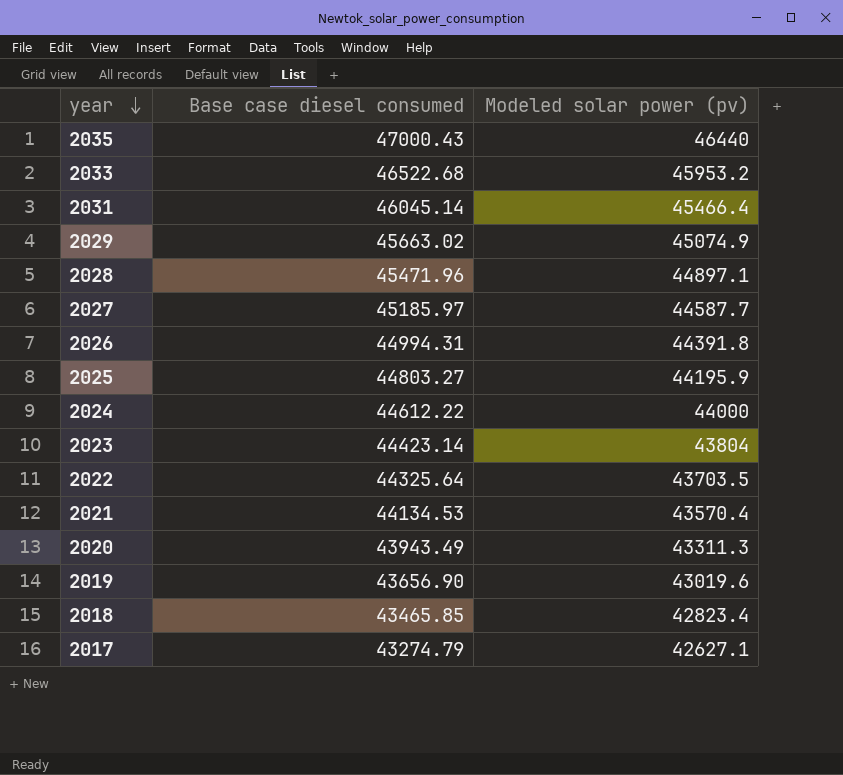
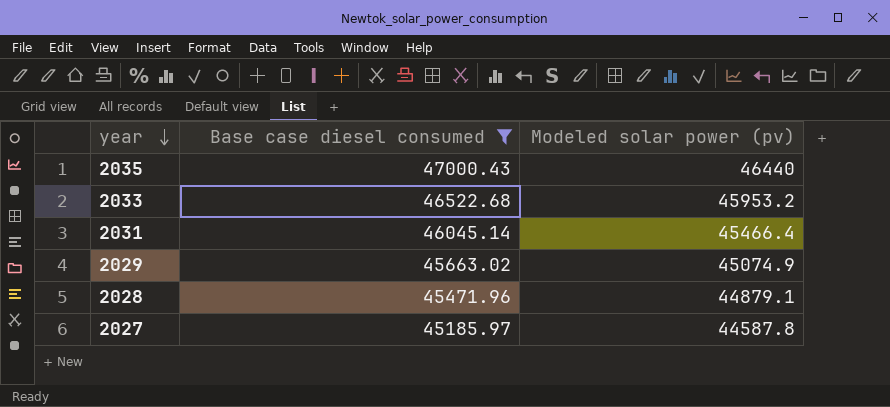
filter: none -> Base case diesel consumed >= 45185.97
2028 | Modeled solar power (pv): 44897.1 -> 44879.1
2027 | Modeled solar power (pv): 44587.7 -> 44587.8

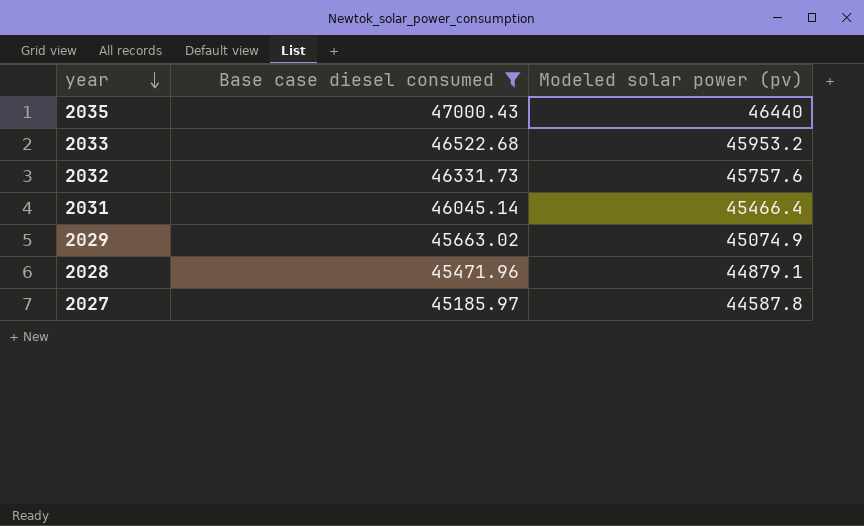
row 2032: none -> 46331.73 | 45757.6

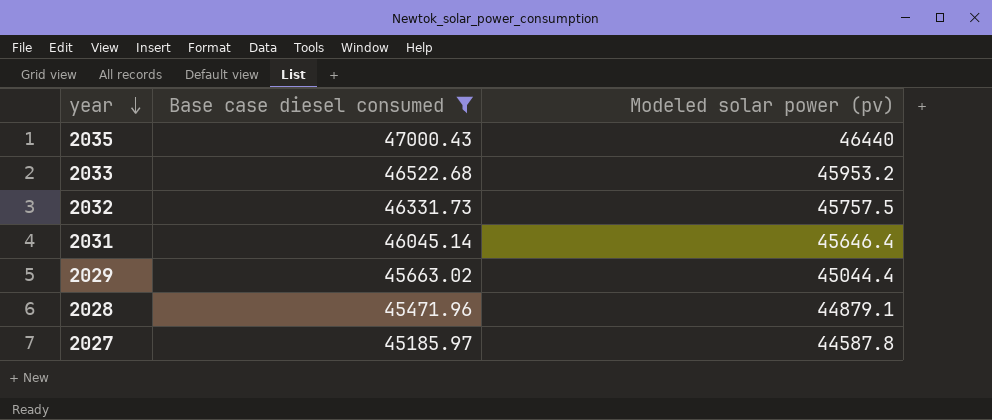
2032 | Modeled solar power (pv): 45757.6 -> 45757.5
2031 | Modeled solar power (pv): 45466.4 -> 45646.4
2029 | Modeled solar power (pv): 45074.9 -> 45044.4

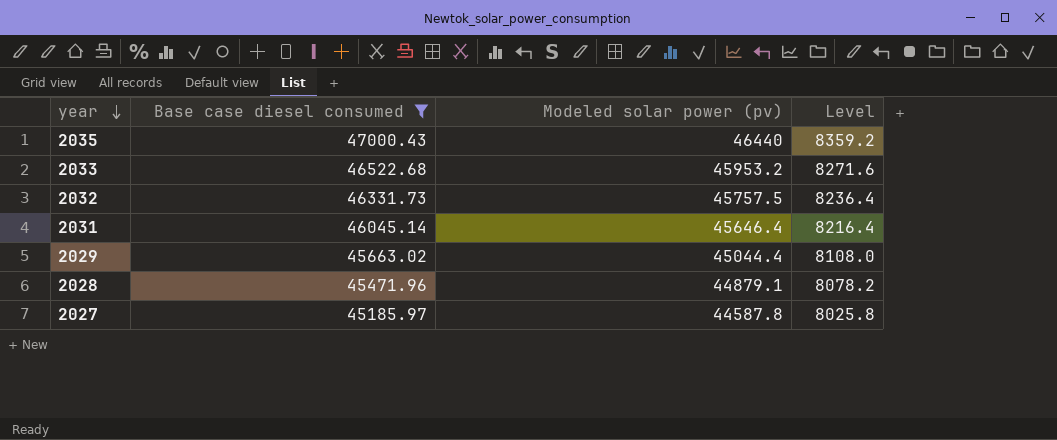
column Level | formula: none -> [Modeled solar power (pv)] * 0.18

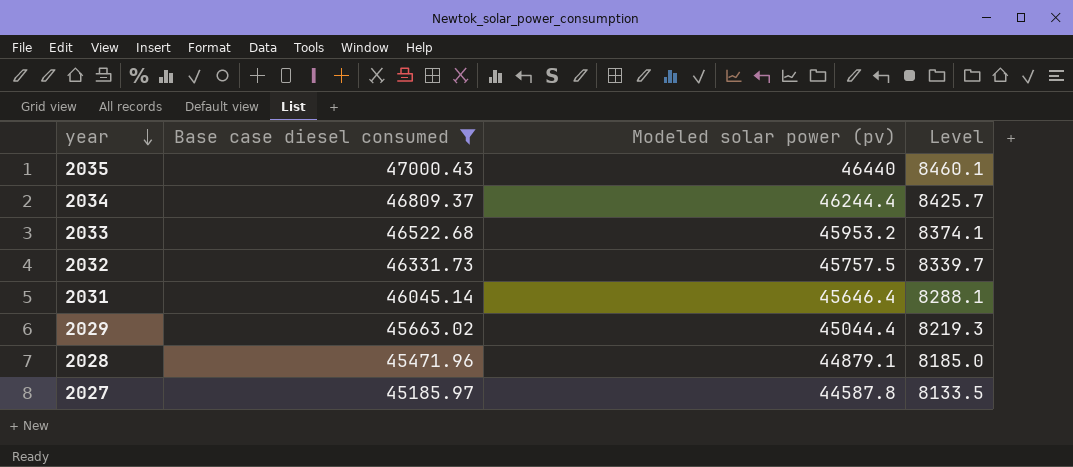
column Level | formula: [Modeled solar power (pv)] * 0.18 -> [Base case diesel consumed] * 0.18
row 2034: none -> 46809.37 | 46244.4 | 8425.7

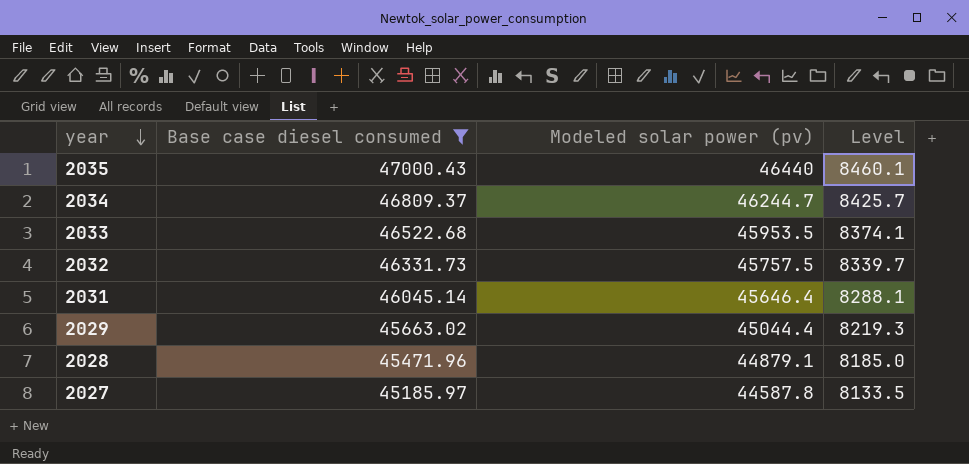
2034 | Modeled solar power (pv): 46244.4 -> 46244.7
2033 | Modeled solar power (pv): 45953.2 -> 45953.5

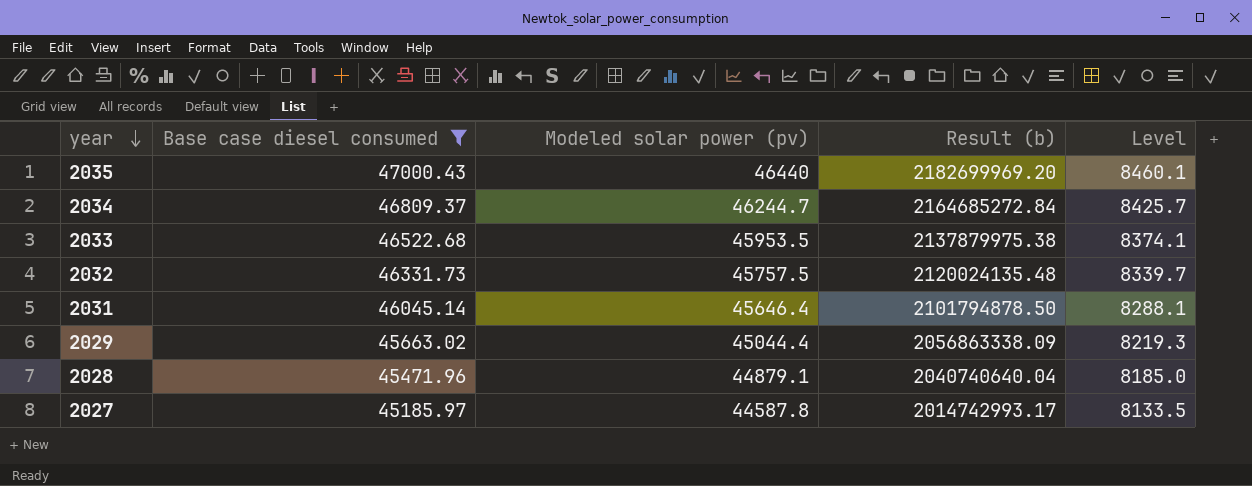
column Result (b) | formula: none -> [Base case diesel consumed] * [Modeled solar power (pv)]

